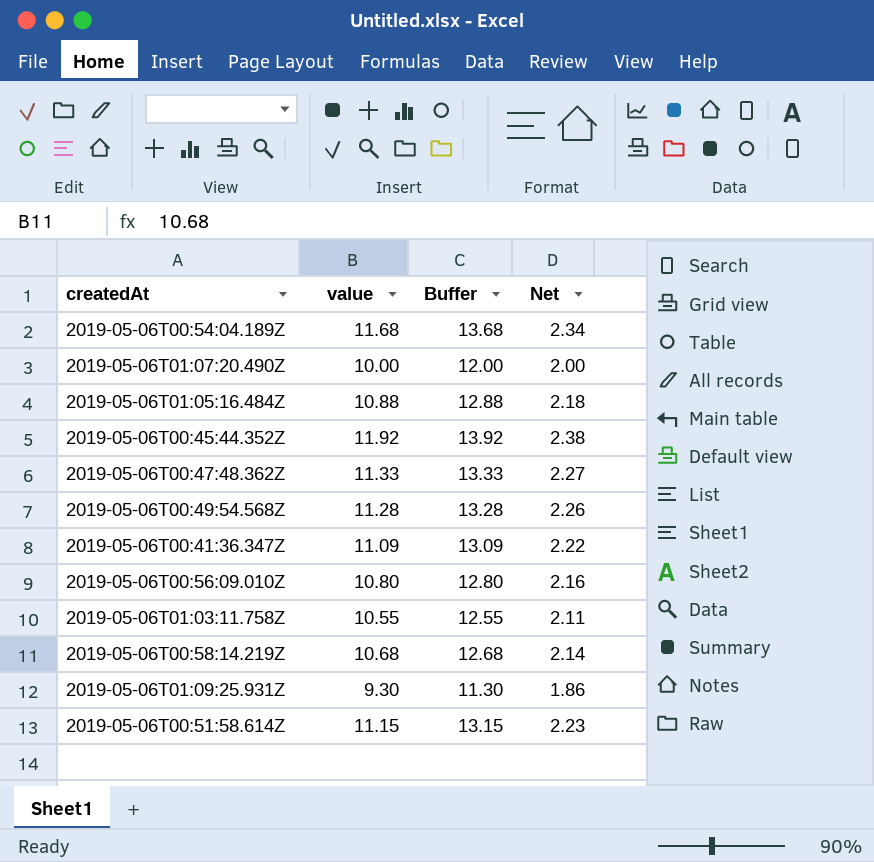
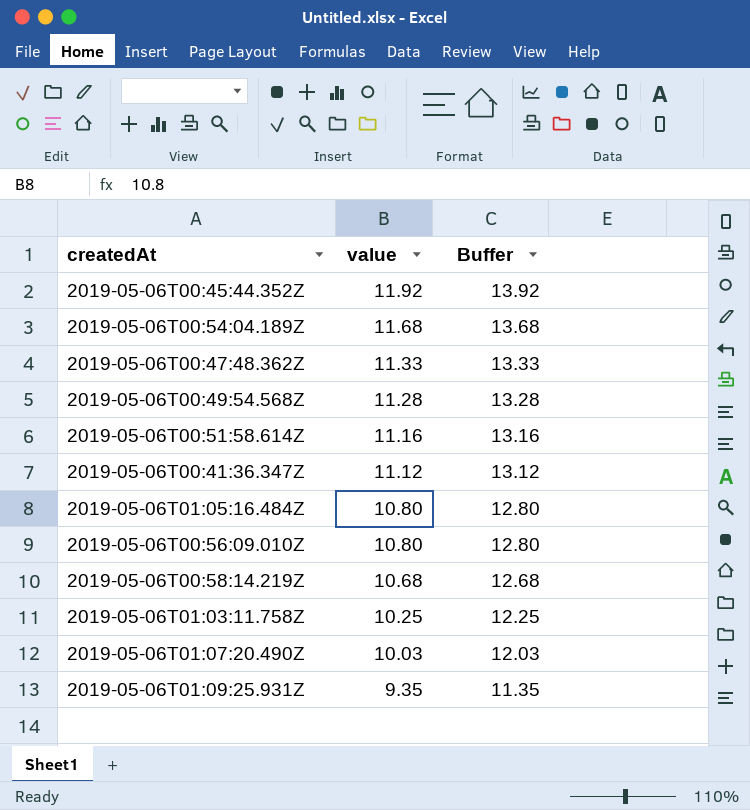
row order: none -> value descending
column Net | formula: [value] * 0.2 -> none
2019-05-06T00:51:58.614Z | value: 11.15 -> 11.16
2019-05-06T00:51:58.614Z | Buffer: 13.15 -> 13.16
2019-05-06T00:41:36.347Z | value: 11.09 -> 11.12
2019-05-06T00:41:36.347Z | Buffer: 13.09 -> 13.12
2019-05-06T01:05:16.484Z | value: 10.88 -> 10.80
2019-05-06T01:05:16.484Z | Buffer: 12.88 -> 12.80
2019-05-06T01:03:11.758Z | value: 10.55 -> 10.25
2019-05-06T01:03:11.758Z | Buffer: 12.55 -> 12.25
2019-05-06T01:07:20.490Z | value: 10.00 -> 10.03
2019-05-06T01:07:20.490Z | Buffer: 12.00 -> 12.03
2019-05-06T01:09:25.931Z | value: 9.30 -> 9.35
2019-05-06T01:09:25.931Z | Buffer: 11.30 -> 11.35

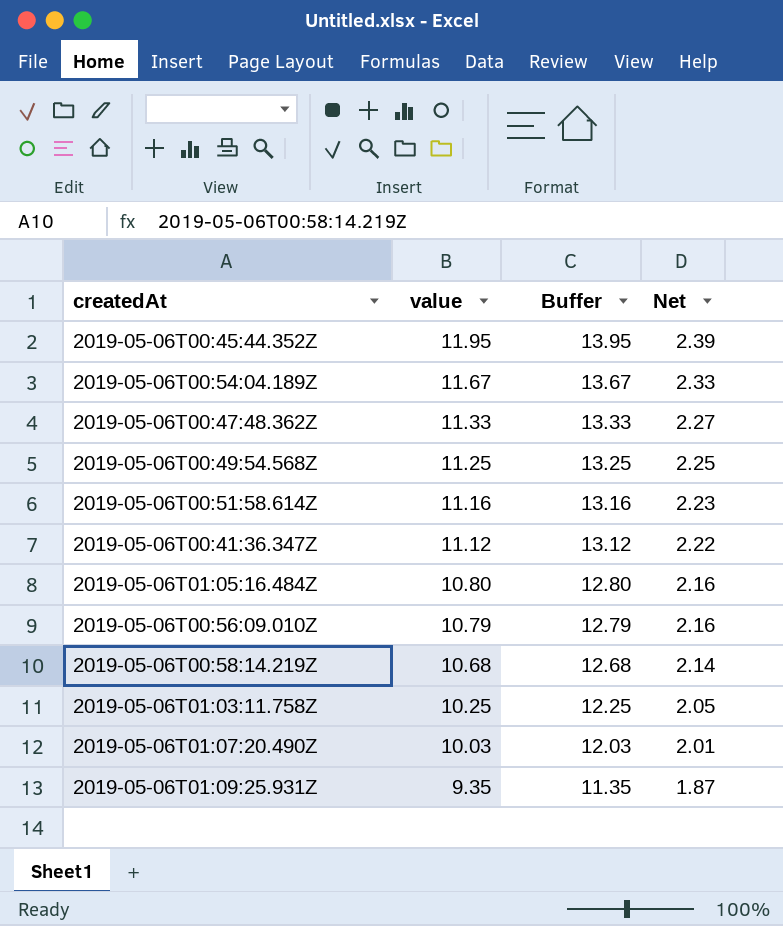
column Net | formula: none -> [value] * 0.2
2019-05-06T00:45:44.352Z | value: 11.92 -> 11.95
2019-05-06T00:45:44.352Z | Buffer: 13.92 -> 13.95
2019-05-06T00:54:04.189Z | value: 11.68 -> 11.67
2019-05-06T00:54:04.189Z | Buffer: 13.68 -> 13.67
2019-05-06T00:49:54.568Z | value: 11.28 -> 11.25
2019-05-06T00:49:54.568Z | Buffer: 13.28 -> 13.25
2019-05-06T00:56:09.010Z | value: 10.80 -> 10.79
2019-05-06T00:56:09.010Z | Buffer: 12.80 -> 12.79

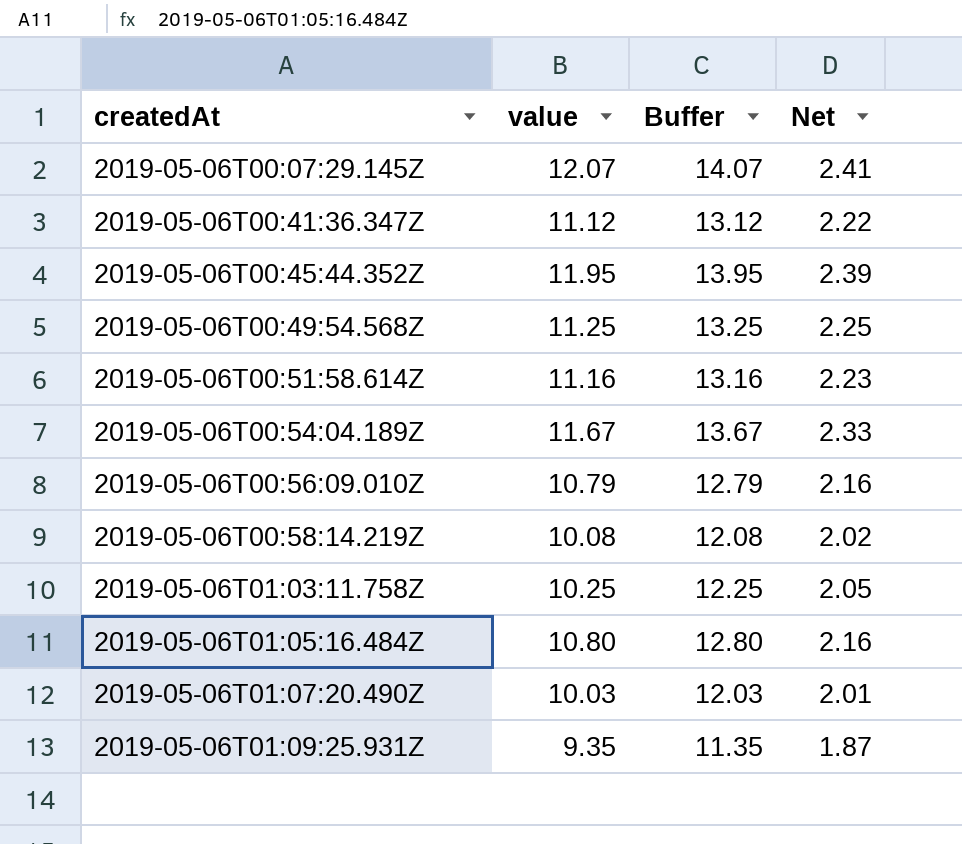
row order: value descending -> createdAt ascending
row 2019-05-06T00:47:48.362Z: 11.33 | 13.33 | 2.27 -> none
row 2019-05-06T00:07:29.145Z: none -> 12.07 | 14.07 | 2.41
2019-05-06T00:58:14.219Z | value: 10.68 -> 10.08
2019-05-06T00:58:14.219Z | Buffer: 12.68 -> 12.08
2019-05-06T00:58:14.219Z | Net: 2.14 -> 2.02

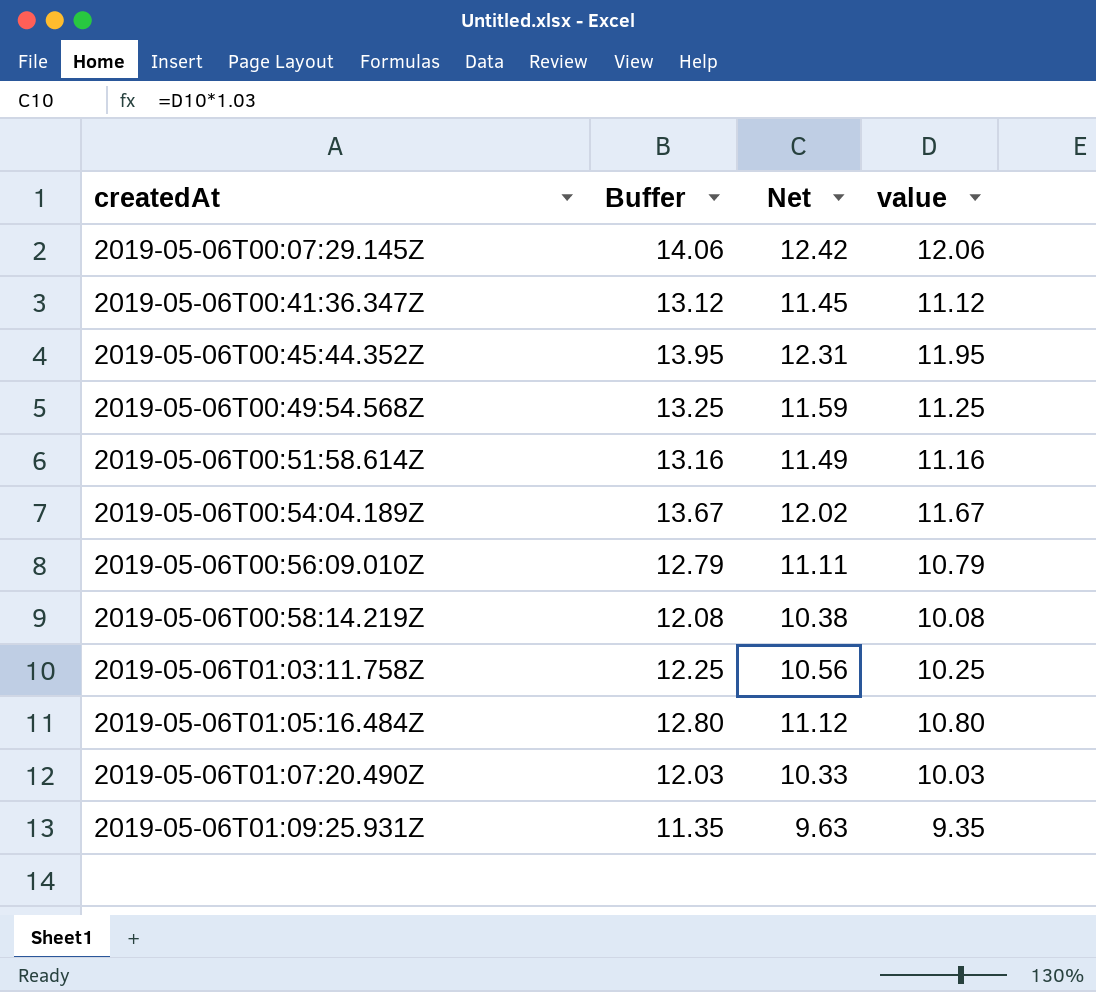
column Net | formula: [value] * 0.2 -> [value] * 1.03
column value | position: 2 -> 4
2019-05-06T00:07:29.145Z | Buffer: 14.07 -> 14.06
2019-05-06T00:07:29.145Z | value: 12.07 -> 12.06

